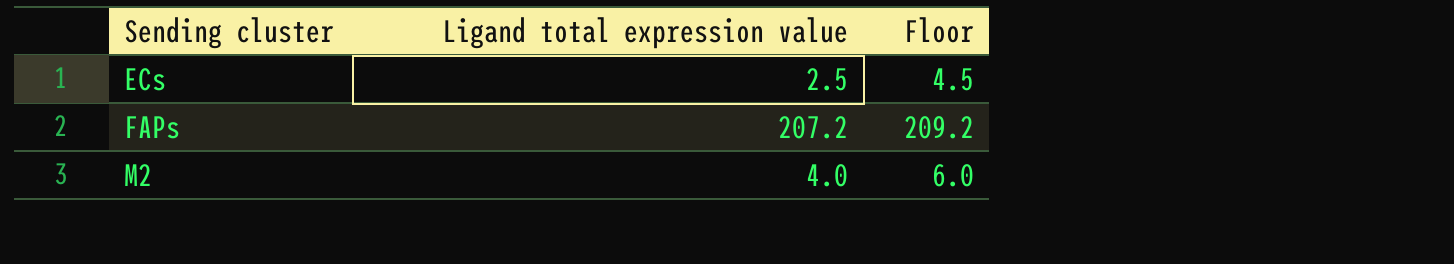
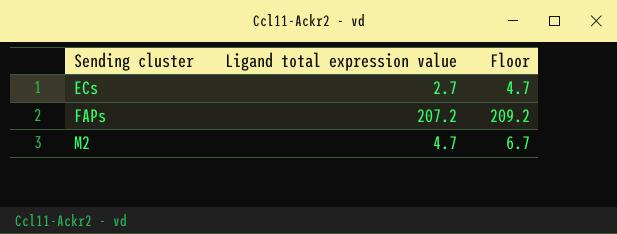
ECs | Ligand total expression value: 2.5 -> 2.7
ECs | Floor: 4.5 -> 4.7
M2 | Ligand total expression value: 4.0 -> 4.7
M2 | Floor: 6.0 -> 6.7

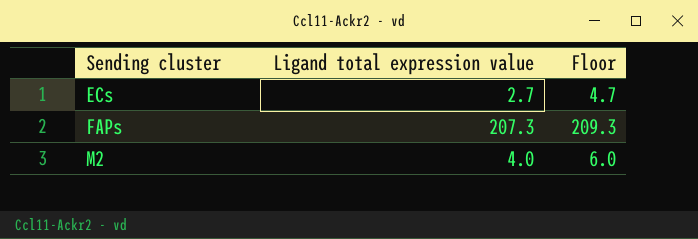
FAPs | Ligand total expression value: 207.2 -> 207.3
FAPs | Floor: 209.2 -> 209.3
M2 | Ligand total expression value: 4.7 -> 4.0
M2 | Floor: 6.7 -> 6.0

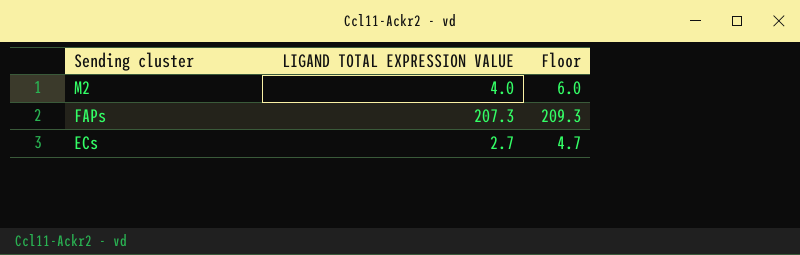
row order: Sending cluster ascending -> Sending cluster descending
column name: Ligand total expression value -> LIGAND TOTAL EXPRESSION VALUE

